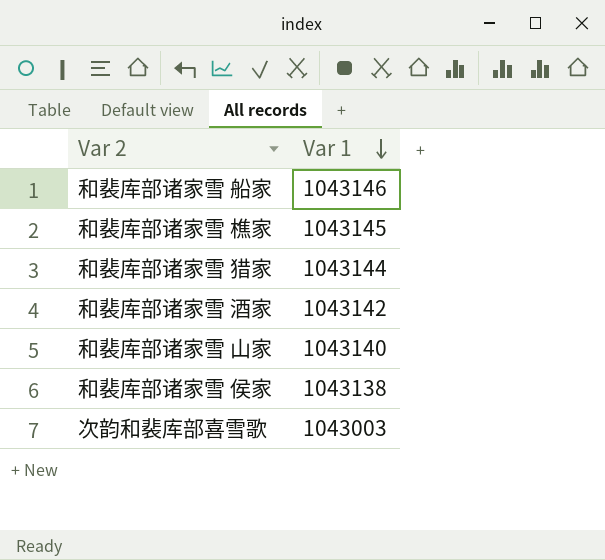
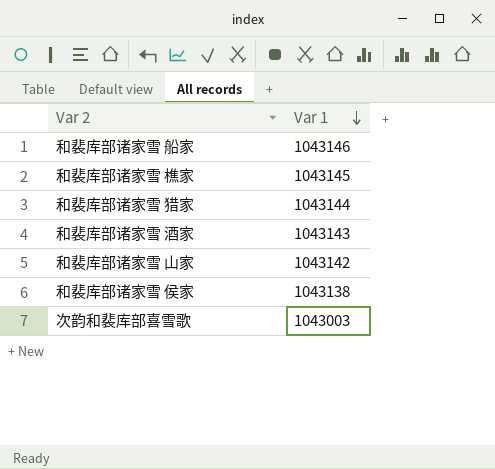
和裴库部诸家雪 酒家 | Var 1: 1043142 -> 1043143
和裴库部诸家雪 山家 | Var 1: 1043140 -> 1043142

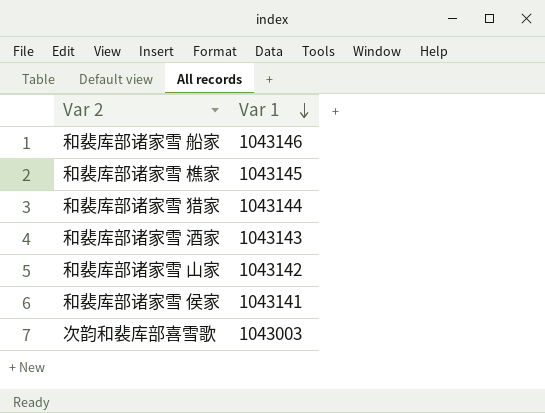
和裴库部诸家雪 侯家 | Var 1: 1043138 -> 1043141

